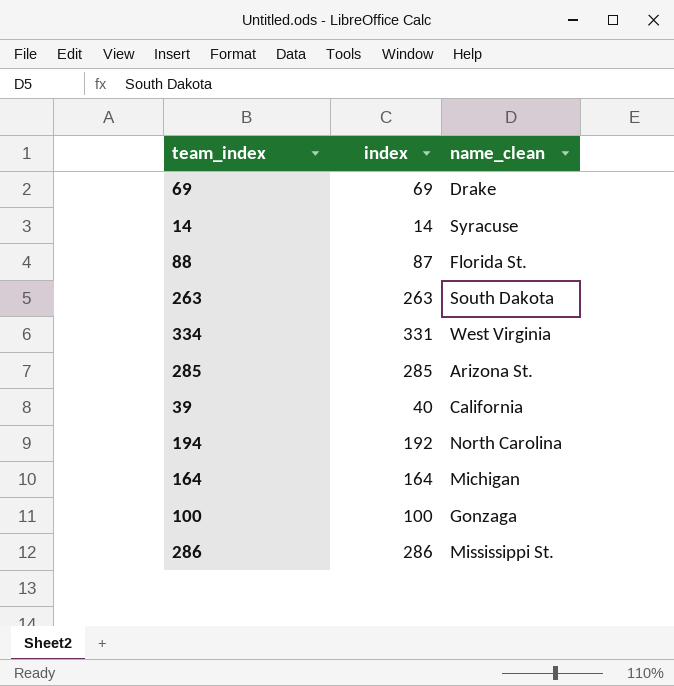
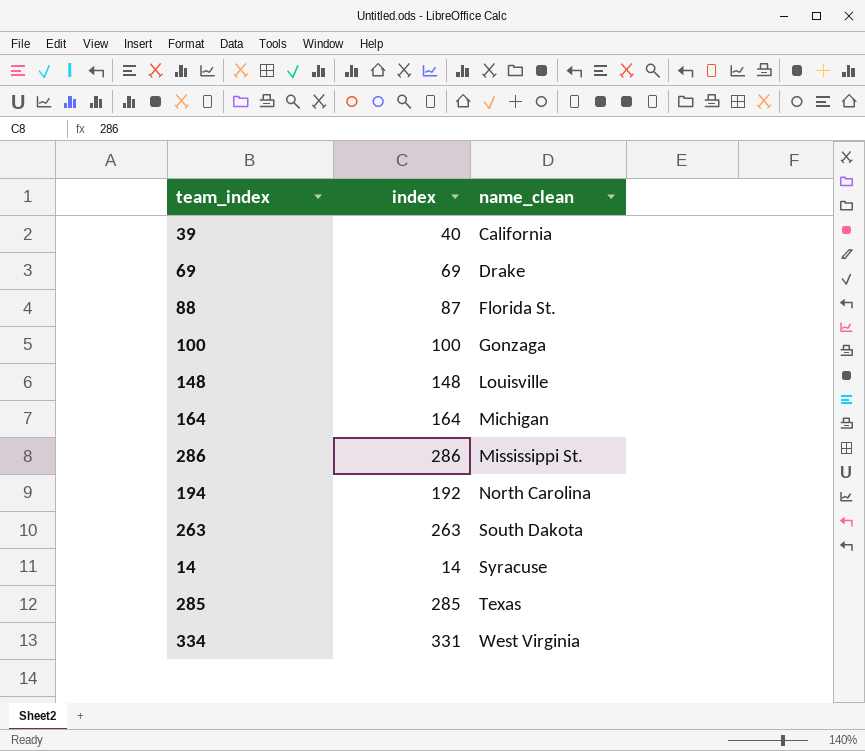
row order: none -> name_clean ascending
row 148: none -> 148 | Louisville
285 | name_clean: Arizona St. -> Texas

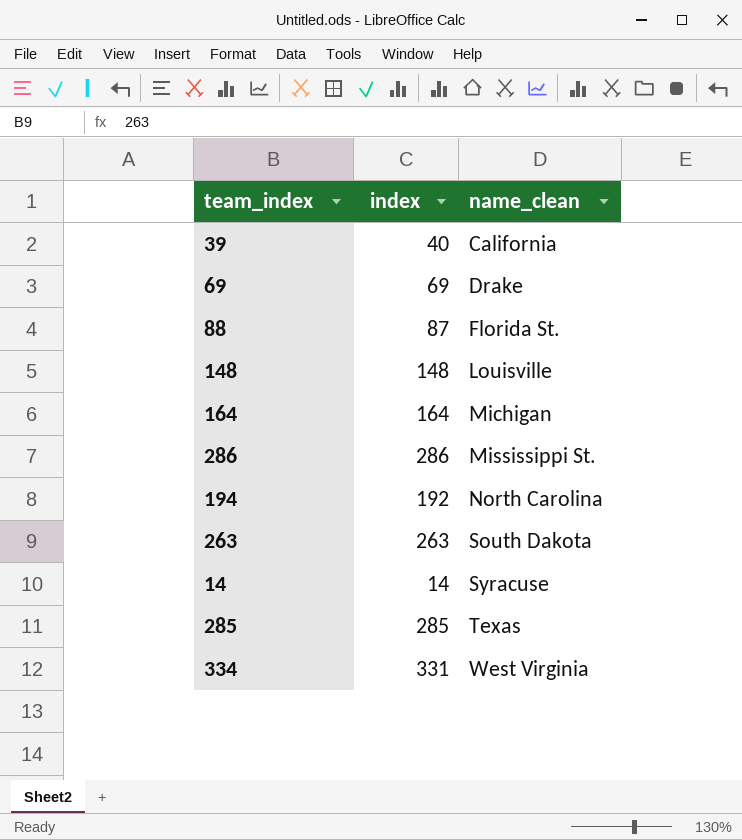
row 100: 100 | Gonzaga -> none

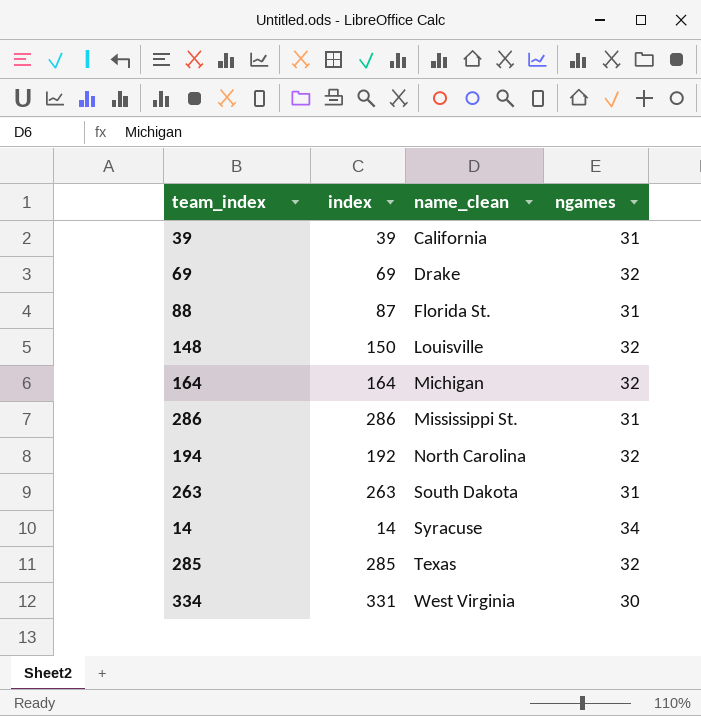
column ngames | position: none -> 4
39 | index: 40 -> 39
148 | index: 148 -> 150

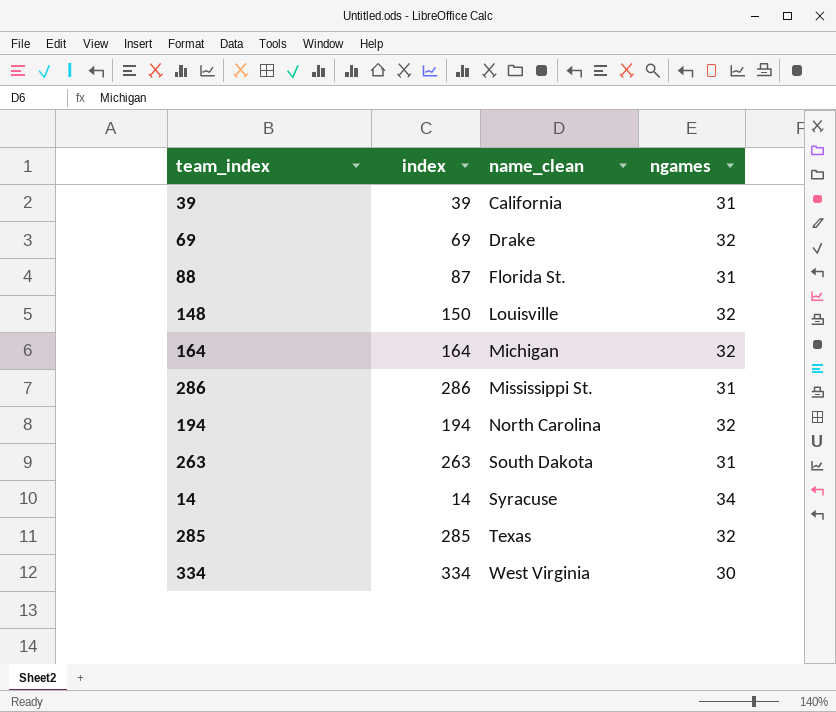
194 | index: 192 -> 194
334 | index: 331 -> 334

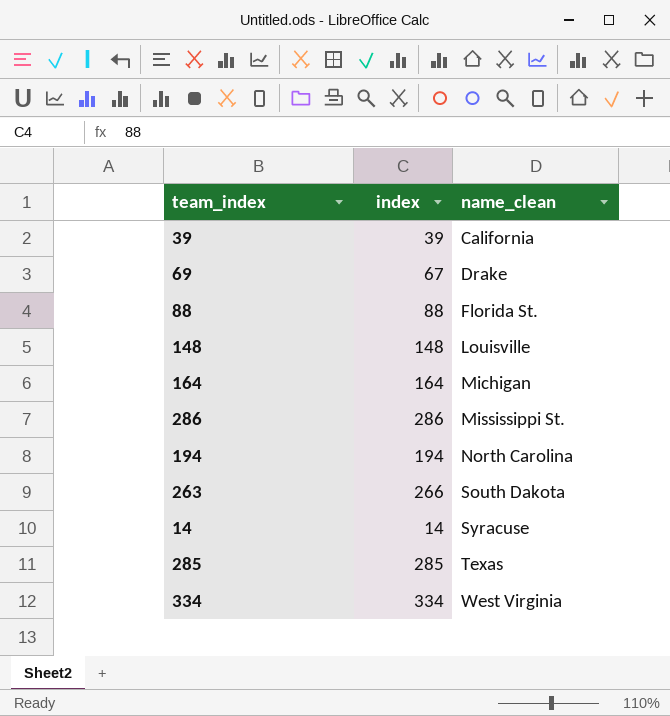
column ngames | position: 4 -> none
69 | index: 69 -> 67
88 | index: 87 -> 88
148 | index: 150 -> 148
263 | index: 263 -> 266

